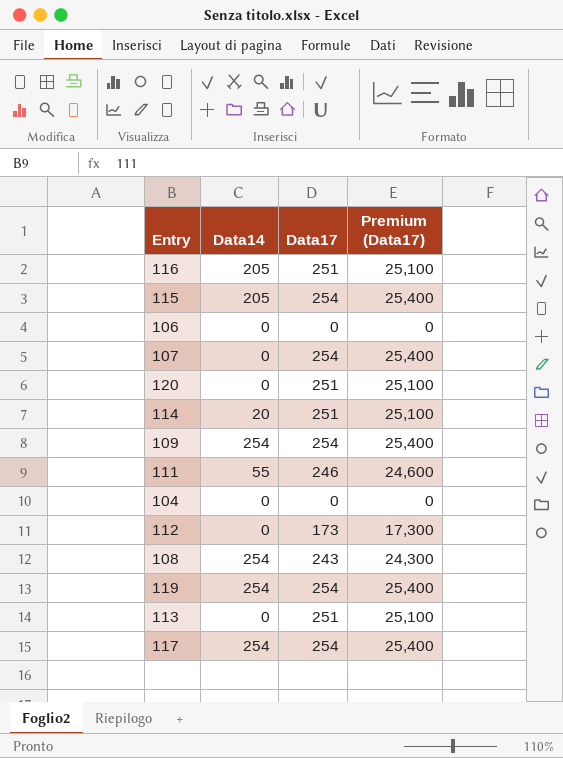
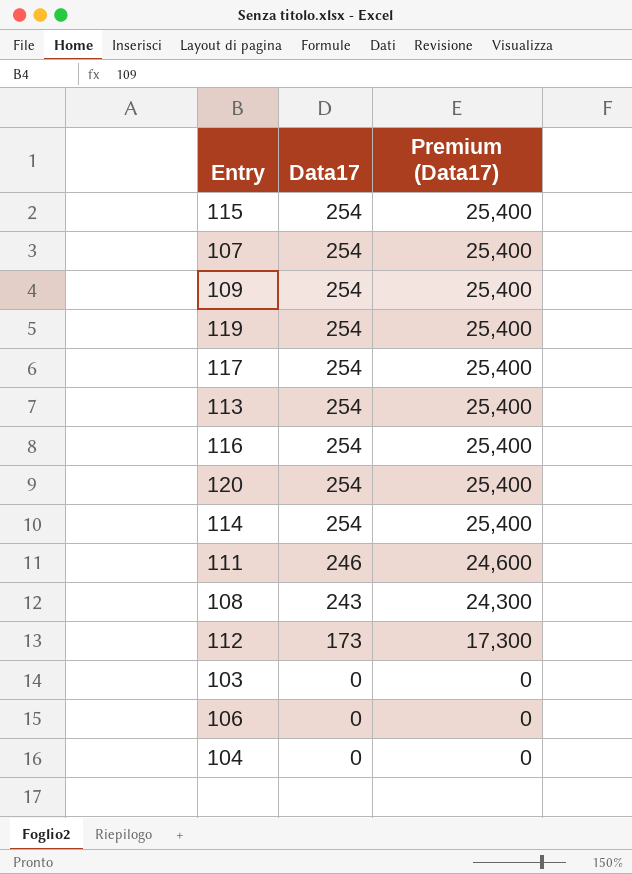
row order: none -> Data17 descending
column Data14 | position: 2 -> none
113 | Data17: 251 -> 254
113 | Premium (Data17): 25,100 -> 25,400
116 | Data17: 251 -> 254
116 | Premium (Data17): 25,100 -> 25,400
120 | Data17: 251 -> 254
120 | Premium (Data17): 25,100 -> 25,400
114 | Data17: 251 -> 254
114 | Premium (Data17): 25,100 -> 25,400
row 103: none -> 0 | 0

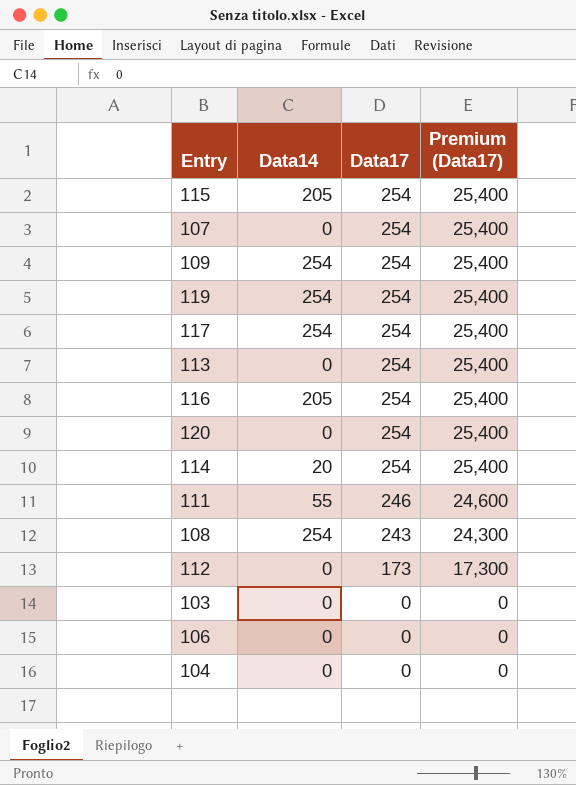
column Data14 | position: none -> 2

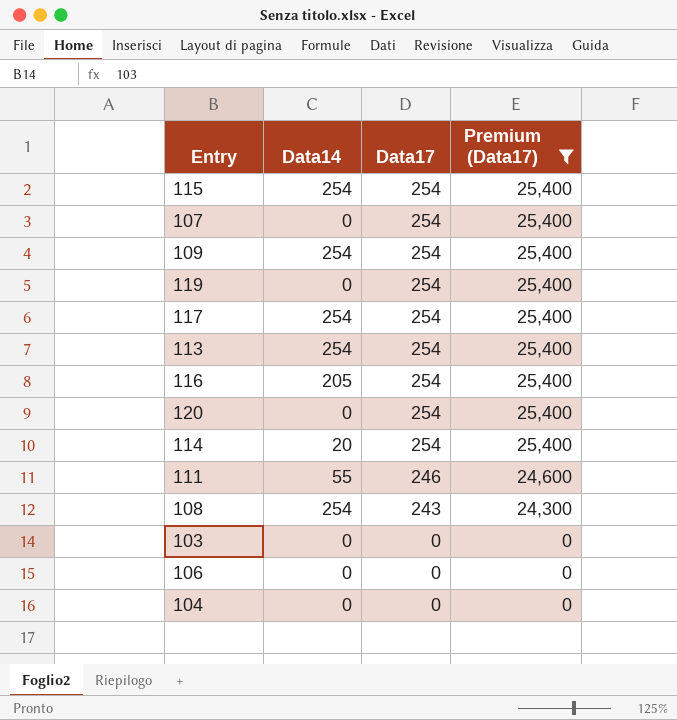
filter: none -> Premium (Data17) != 17,300
115 | Data14: 205 -> 254
119 | Data14: 254 -> 0
113 | Data14: 0 -> 254

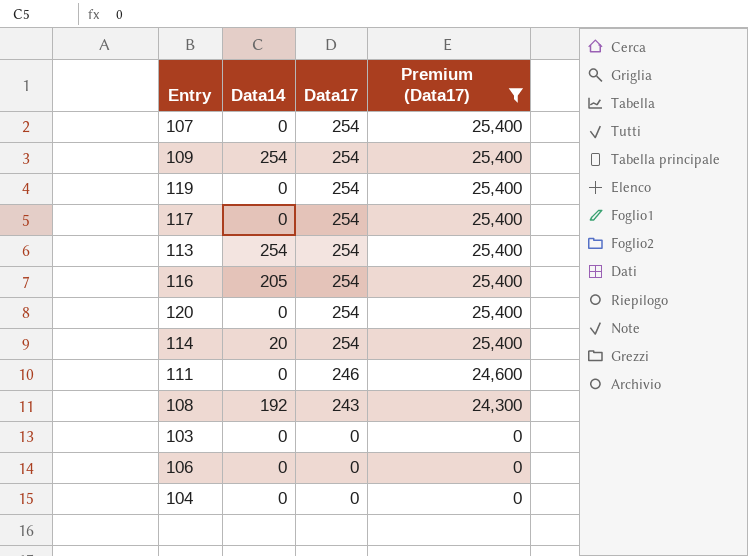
row 115: 254 | 254 | 25,400 -> none
117 | Data14: 254 -> 0
111 | Data14: 55 -> 0
108 | Data14: 254 -> 192

